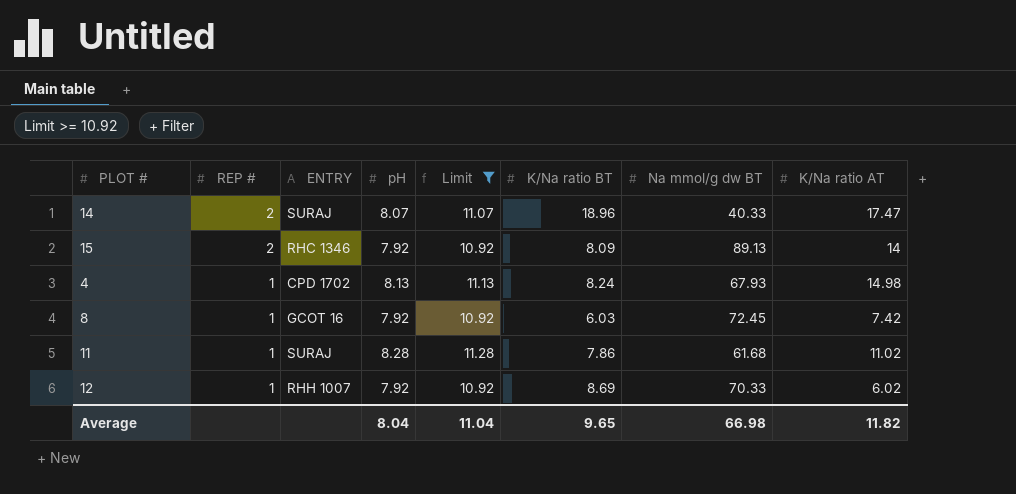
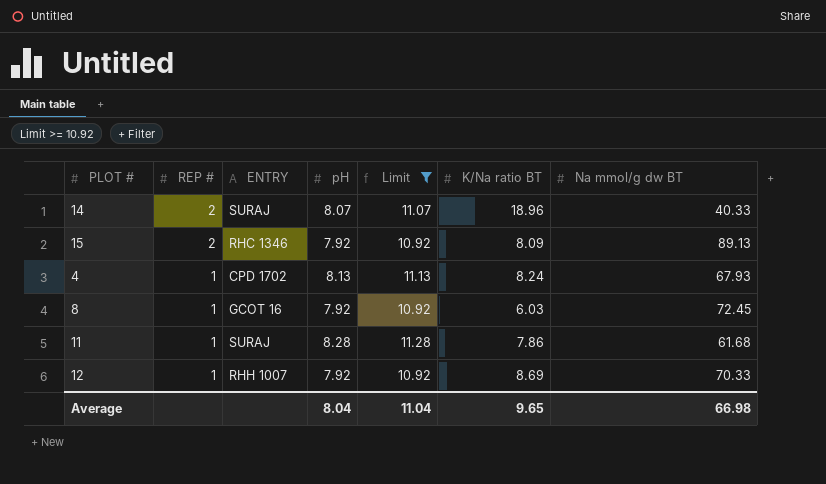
column K/Na ratio AT | position: 8 -> none

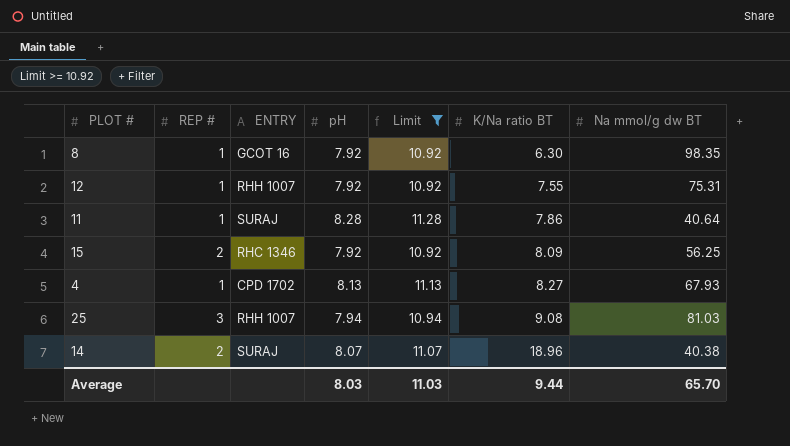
row order: REP # descending -> K/Na ratio BT ascending
8 | K/Na ratio BT: 6.03 -> 6.30
8 | Na mmol/g dw BT: 72.45 -> 98.35
12 | K/Na ratio BT: 8.69 -> 7.55
12 | Na mmol/g dw BT: 70.33 -> 75.31
11 | Na mmol/g dw BT: 61.68 -> 40.64
15 | Na mmol/g dw BT: 89.13 -> 56.25
4 | K/Na ratio BT: 8.24 -> 8.27
row 25: none -> 3 | RHH 1007 | 7.94 | 10.94 | 9.08 | 81.03
14 | Na mmol/g dw BT: 40.33 -> 40.38
Average | pH: 8.04 -> 8.03
Average | Limit: 11.04 -> 11.03
Average | K/Na ratio BT: 9.65 -> 9.44
Average | Na mmol/g dw BT: 66.98 -> 65.70

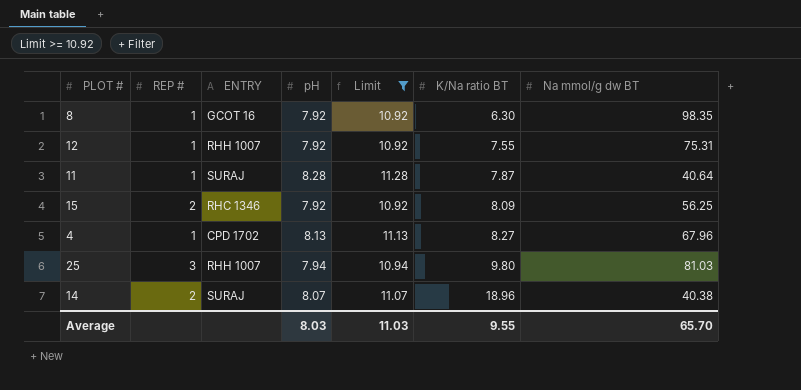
11 | K/Na ratio BT: 7.86 -> 7.87
4 | Na mmol/g dw BT: 67.93 -> 67.96
25 | K/Na ratio BT: 9.08 -> 9.80
Average | K/Na ratio BT: 9.44 -> 9.55

